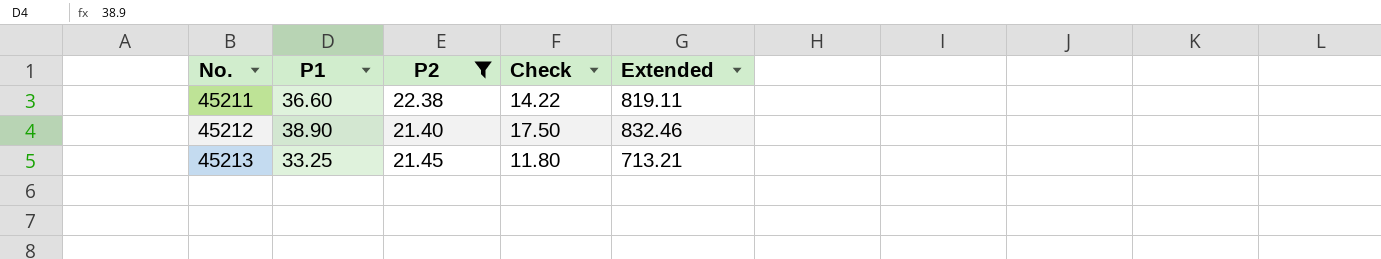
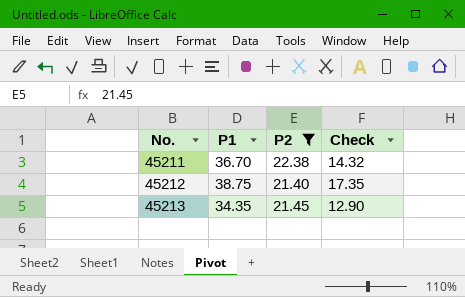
column Extended | formula: [P1] * [P2] -> none
45211 | P1: 36.60 -> 36.70
45211 | Check: 14.22 -> 14.32
45212 | P1: 38.90 -> 38.75
45212 | Check: 17.50 -> 17.35
45213 | P1: 33.25 -> 34.35
45213 | Check: 11.80 -> 12.90

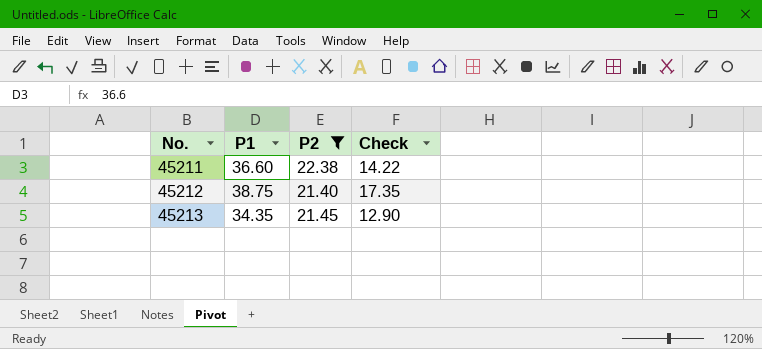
45211 | P1: 36.70 -> 36.60
45211 | Check: 14.32 -> 14.22

